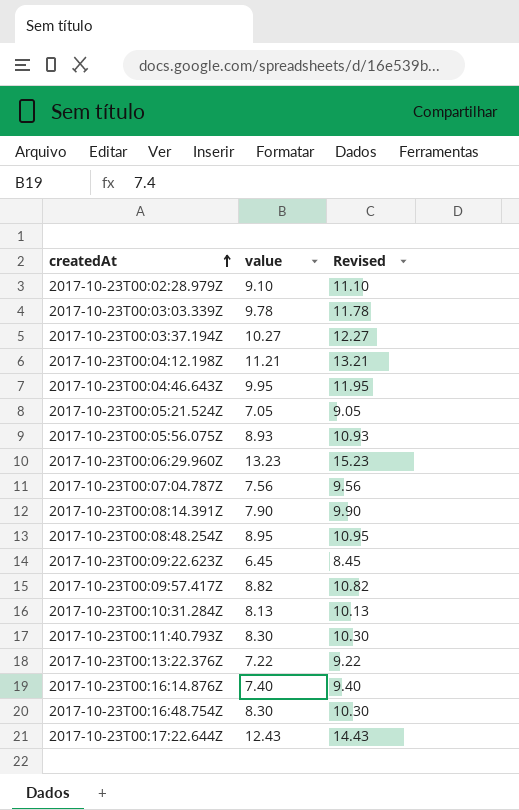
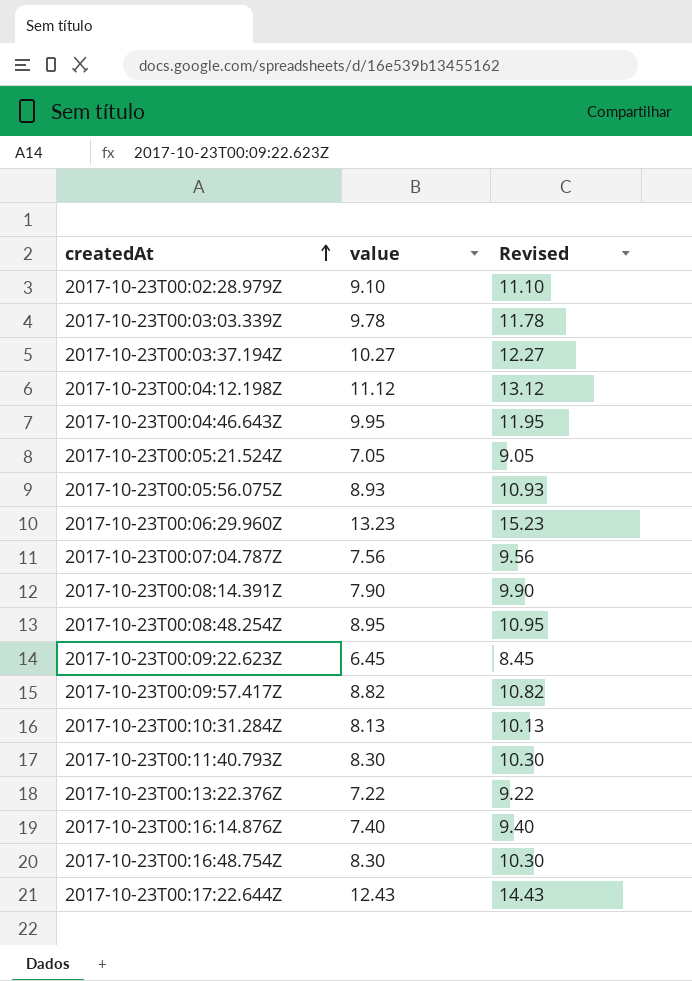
2017-10-23T00:04:12.198Z | value: 11.21 -> 11.12
2017-10-23T00:04:12.198Z | Revised: 13.21 -> 13.12

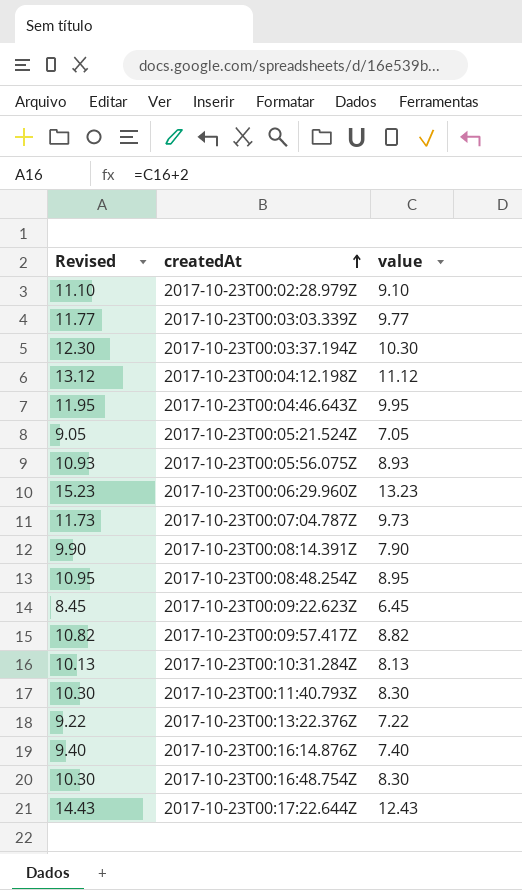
column Revised | position: 3 -> 1
2017-10-23T00:03:03.339Z | Revised: 11.78 -> 11.77
2017-10-23T00:03:03.339Z | value: 9.78 -> 9.77
2017-10-23T00:03:37.194Z | Revised: 12.27 -> 12.30
2017-10-23T00:03:37.194Z | value: 10.27 -> 10.30
2017-10-23T00:07:04.787Z | Revised: 9.56 -> 11.73
2017-10-23T00:07:04.787Z | value: 7.56 -> 9.73

